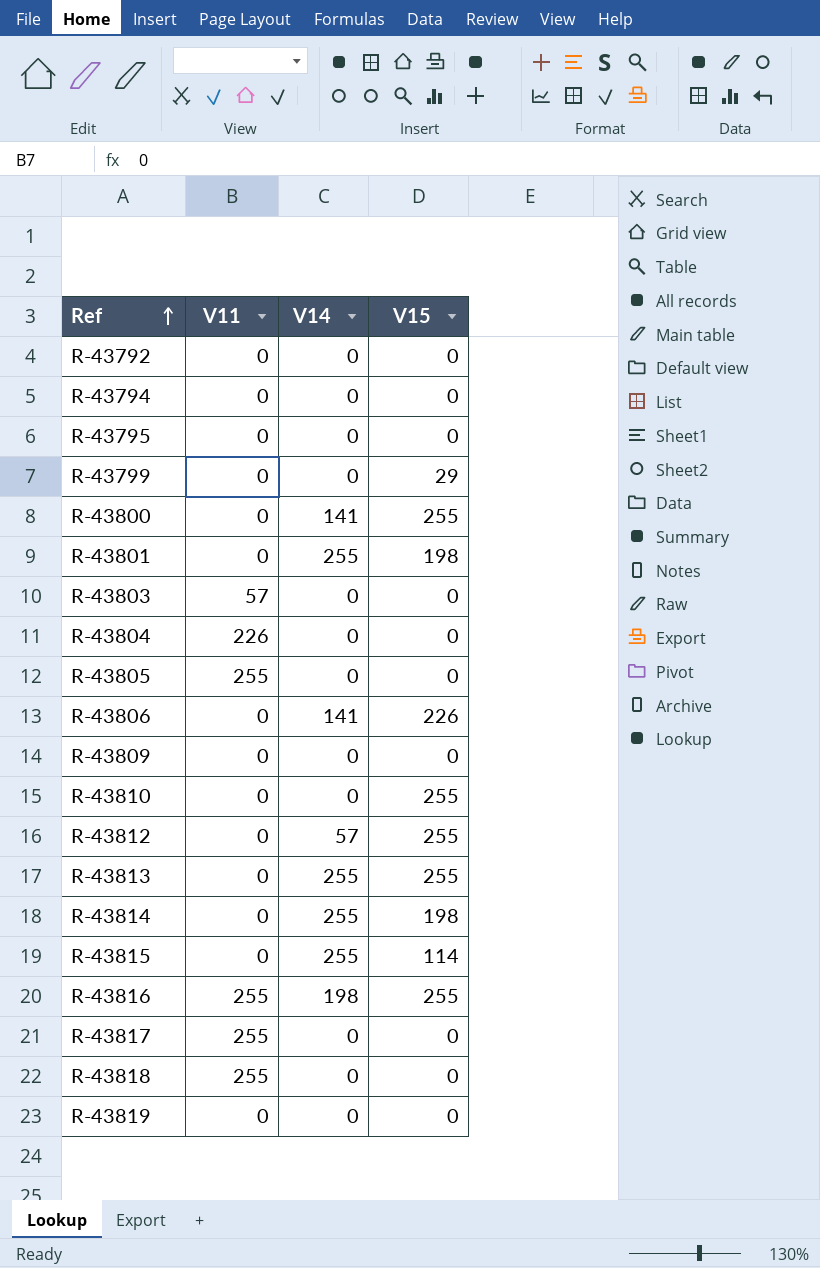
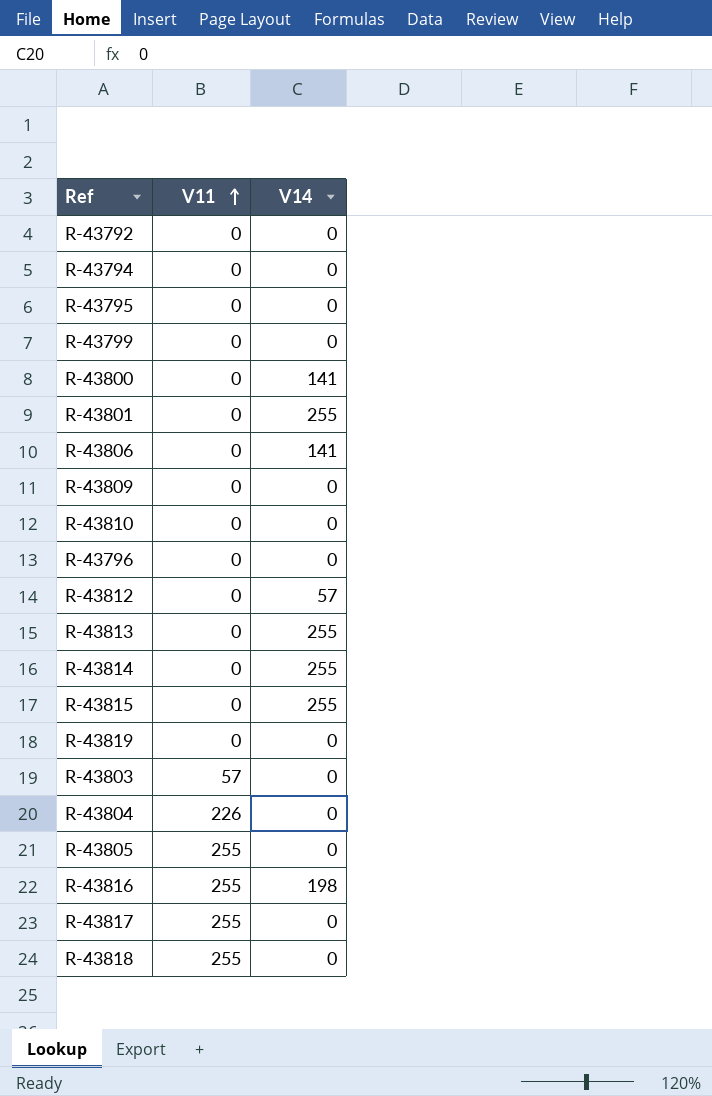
row order: Ref ascending -> V11 ascending
column V15 | position: 4 -> none
row R-43796: none -> 0 | 0

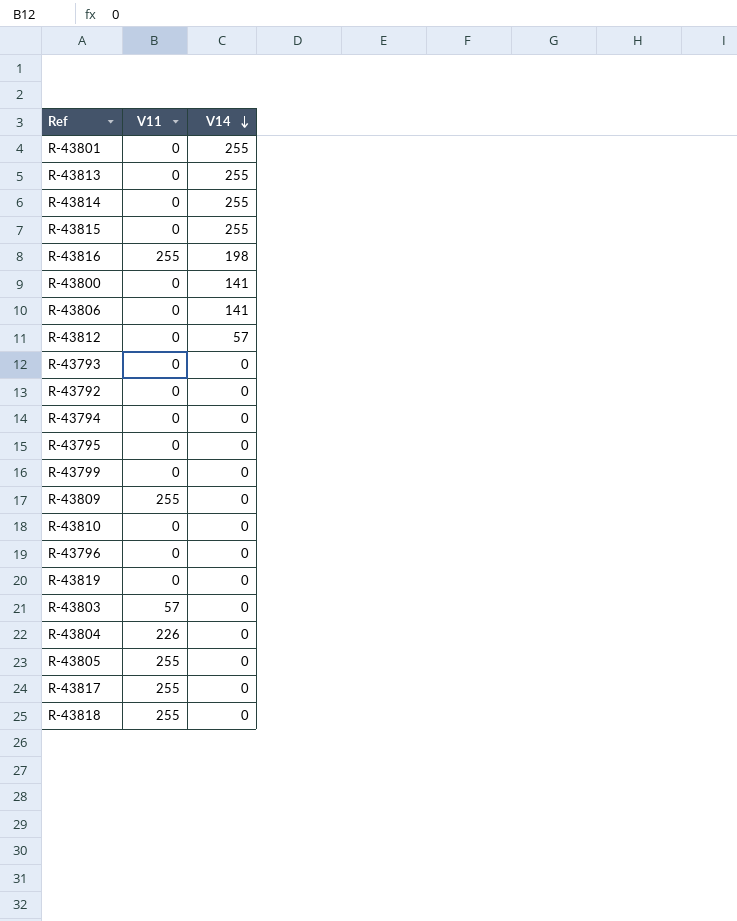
row order: V11 ascending -> V14 descending
row R-43793: none -> 0 | 0
R-43809 | V11: 0 -> 255

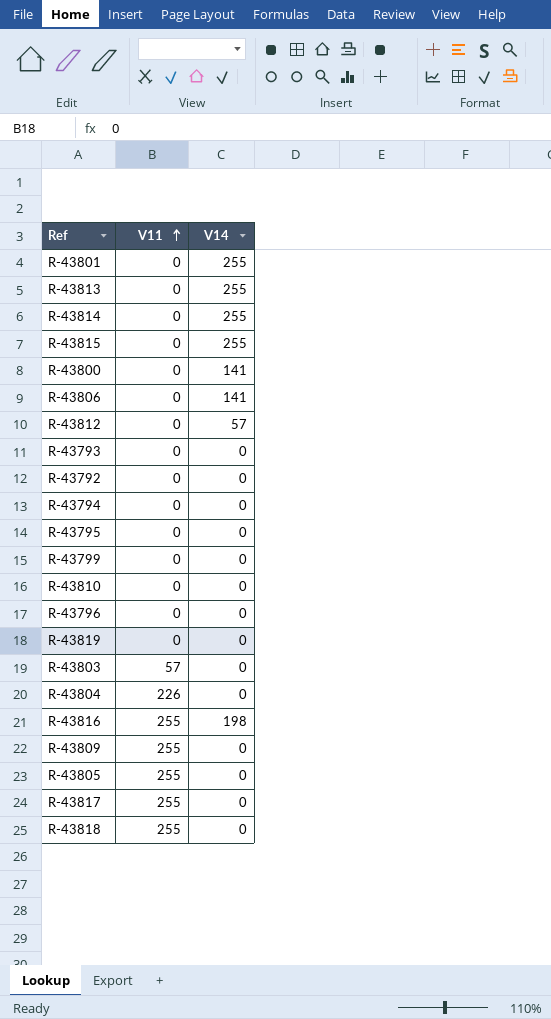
row order: V14 descending -> V11 ascending

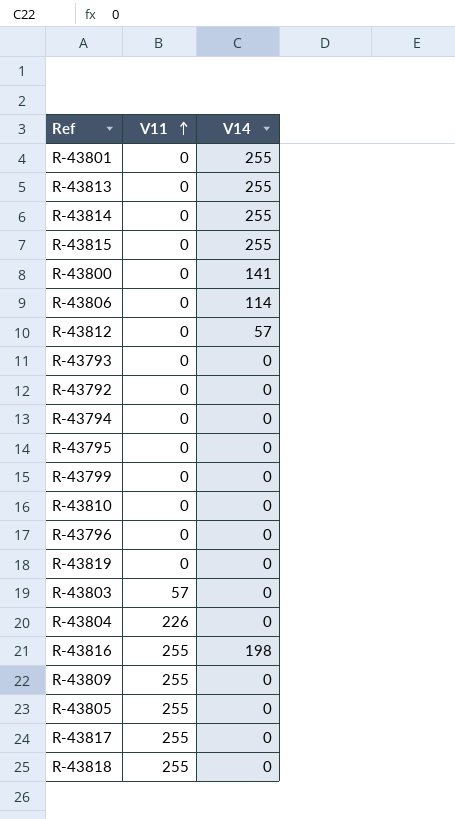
R-43806 | V14: 141 -> 114

